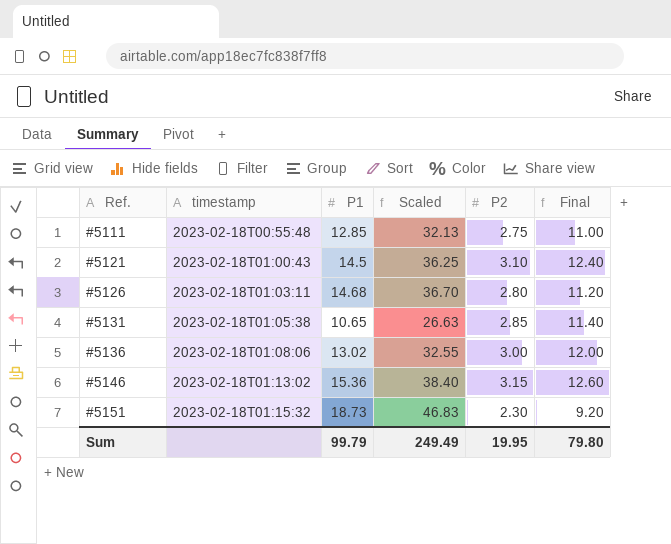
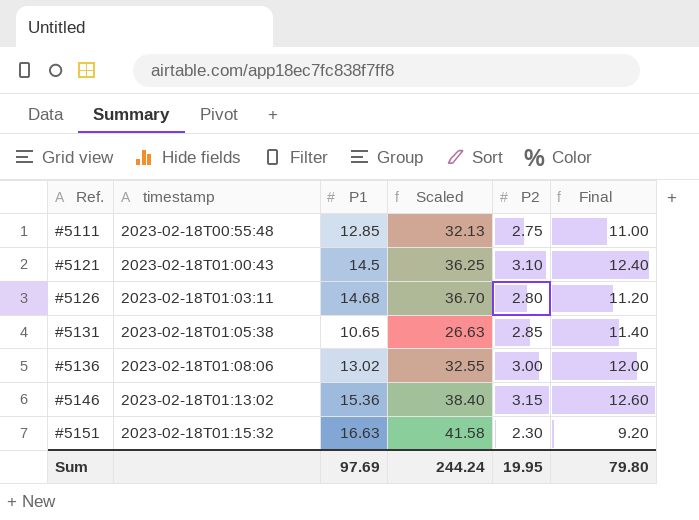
#5151 | P1: 18.73 -> 16.63
#5151 | Scaled: 46.83 -> 41.58
Sum | P1: 99.79 -> 97.69
Sum | Scaled: 249.49 -> 244.24

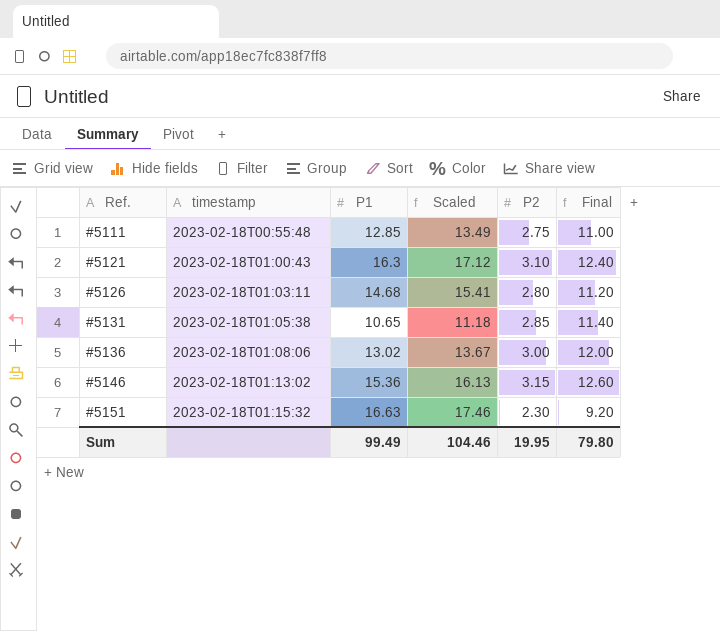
column Scaled | formula: [P1] * 2.5 -> [P1] * 1.05
#5121 | P1: 14.5 -> 16.3
Sum | P1: 97.69 -> 99.49
Sum | Scaled: 244.24 -> 104.46

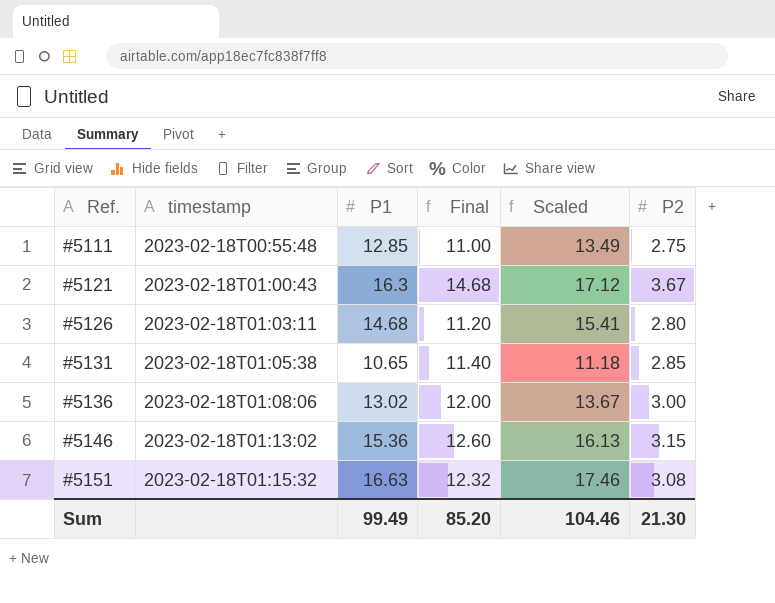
column Final | position: 6 -> 4
#5121 | Final: 12.40 -> 14.68
#5121 | P2: 3.10 -> 3.67
#5151 | Final: 9.20 -> 12.32
#5151 | P2: 2.30 -> 3.08
Sum | Final: 79.80 -> 85.20
Sum | P2: 19.95 -> 21.30

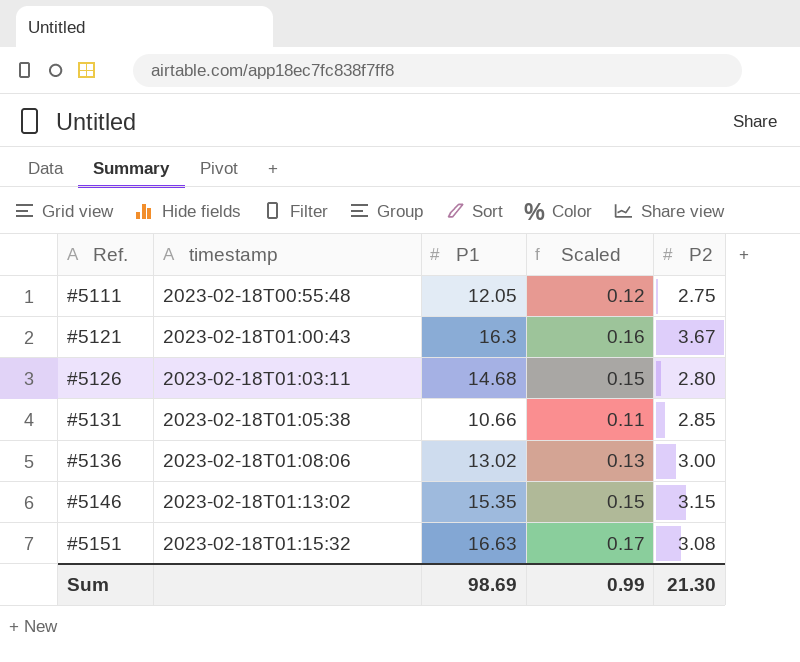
column Final | formula: [P2] * 4 -> none
column Scaled | formula: [P1] * 1.05 -> [P1] * 0.01
#5111 | P1: 12.85 -> 12.05
#5131 | P1: 10.65 -> 10.66
#5146 | P1: 15.36 -> 15.35
Sum | P1: 99.49 -> 98.69
Sum | Scaled: 104.46 -> 0.99

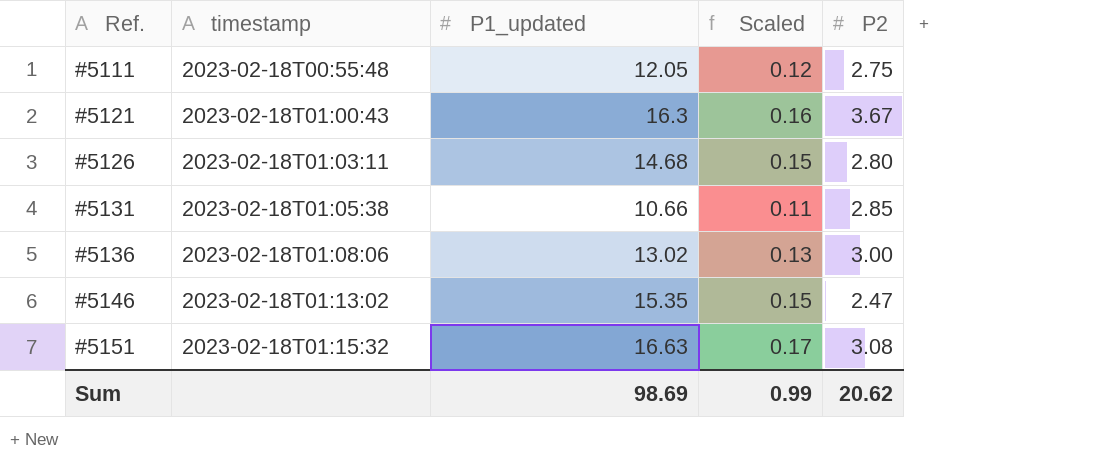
column name: P1 -> P1_updated
#5146 | P2: 3.15 -> 2.47
Sum | P2: 21.30 -> 20.62

